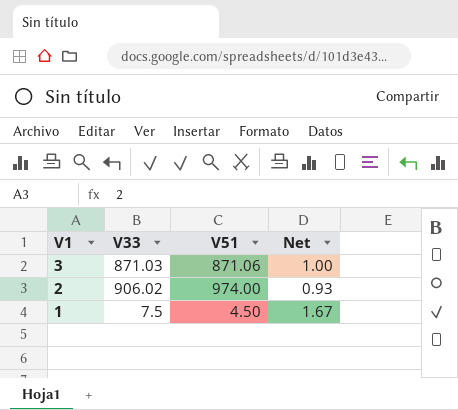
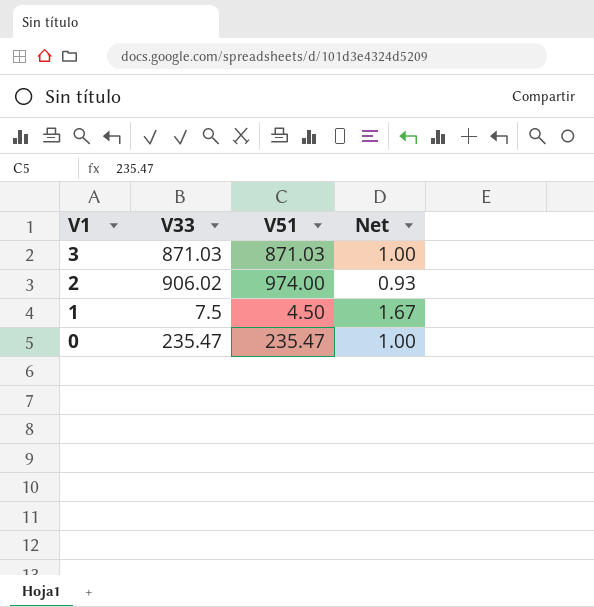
3 | V51: 871.06 -> 871.03
row 0: none -> 235.47 | 235.47 | 1.00

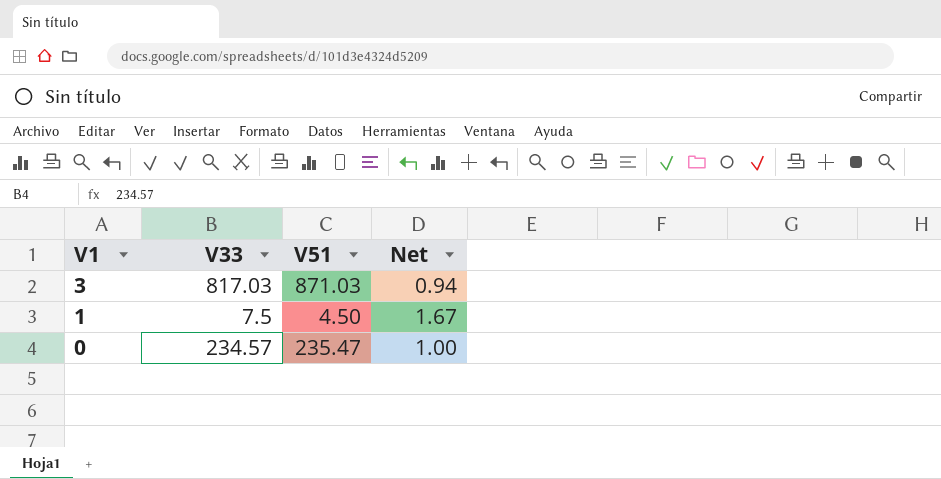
row 2: 906.02 | 974.00 | 0.93 -> none
3 | V33: 871.03 -> 817.03
3 | Net: 1.00 -> 0.94
0 | V33: 235.47 -> 234.57

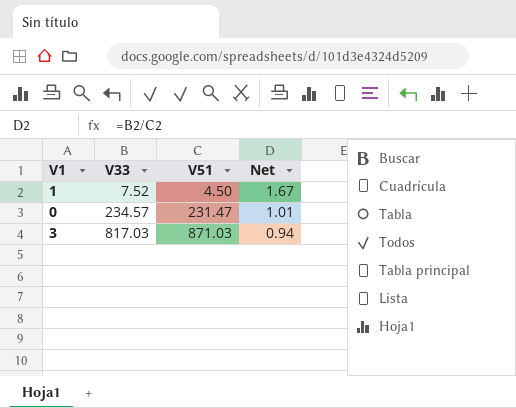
row order: V1 descending -> V33 ascending
1 | V33: 7.5 -> 7.52
0 | V51: 235.47 -> 231.47
0 | Net: 1.00 -> 1.01

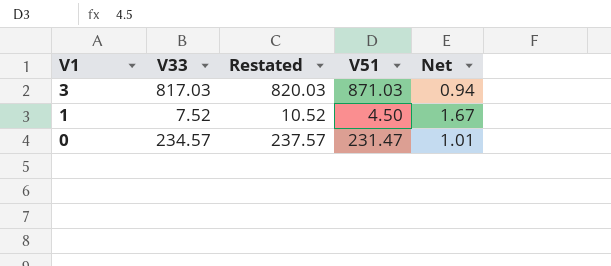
row order: V33 ascending -> V1 descending
column Restated | formula: none -> [V33] + 3

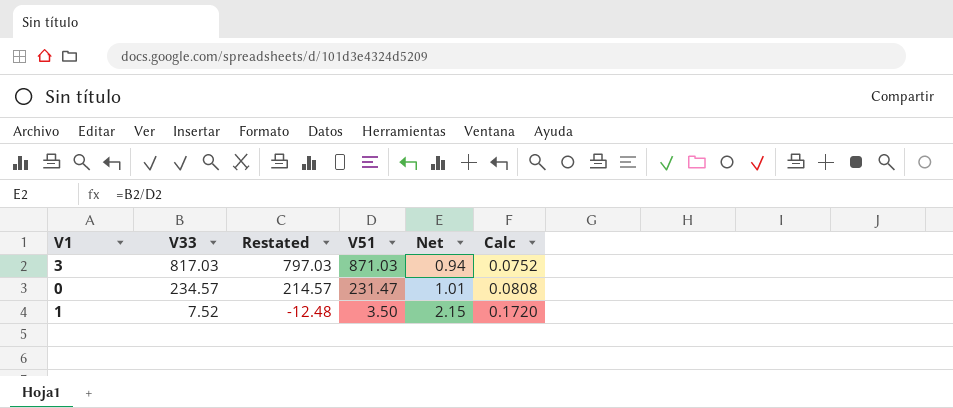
row order: V1 descending -> V33 descending
column Restated | formula: [V33] + 3 -> [V33] - 20
column Calc | formula: none -> [Net] * 0.08
1 | V51: 4.50 -> 3.50
1 | Net: 1.67 -> 2.15

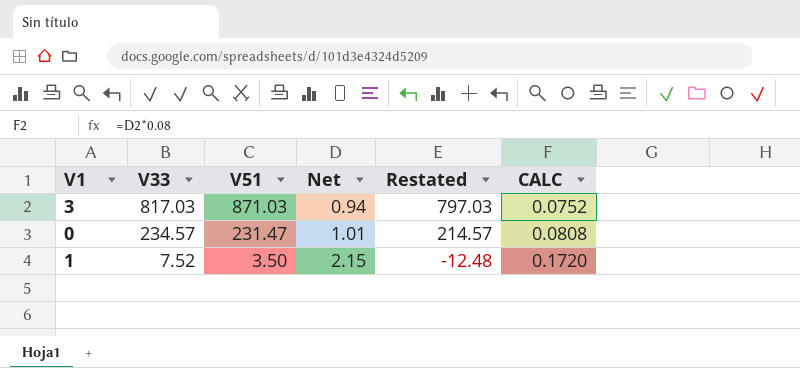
column Restated | position: 3 -> 5
column name: Calc -> CALC

